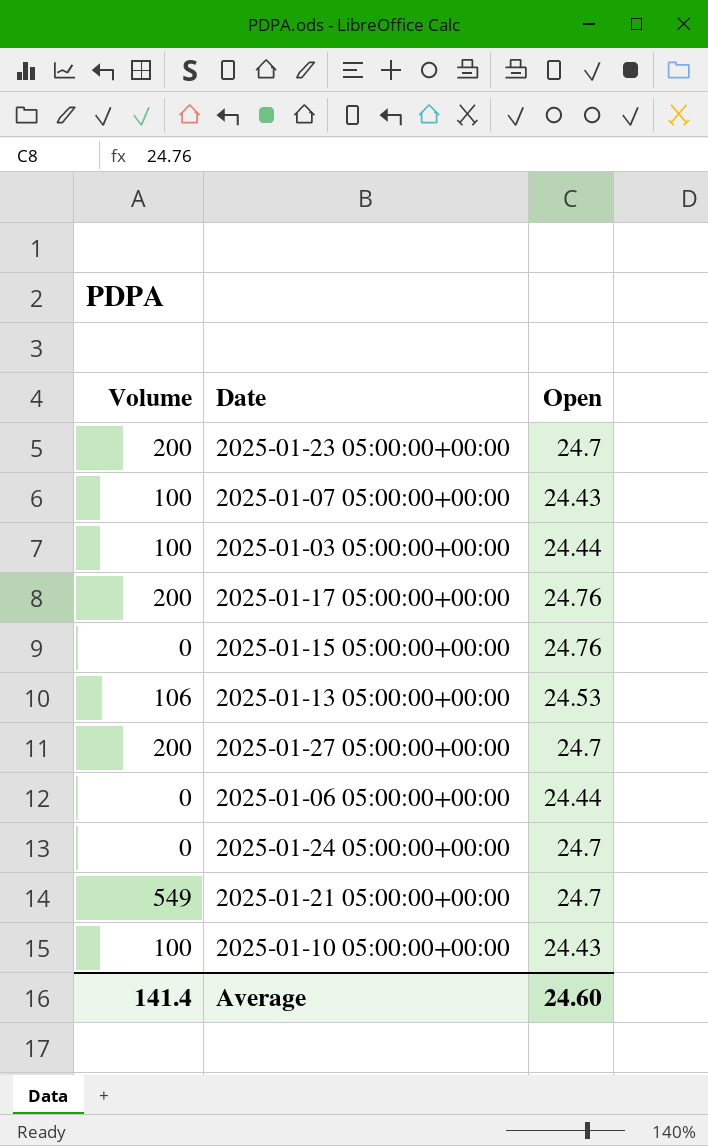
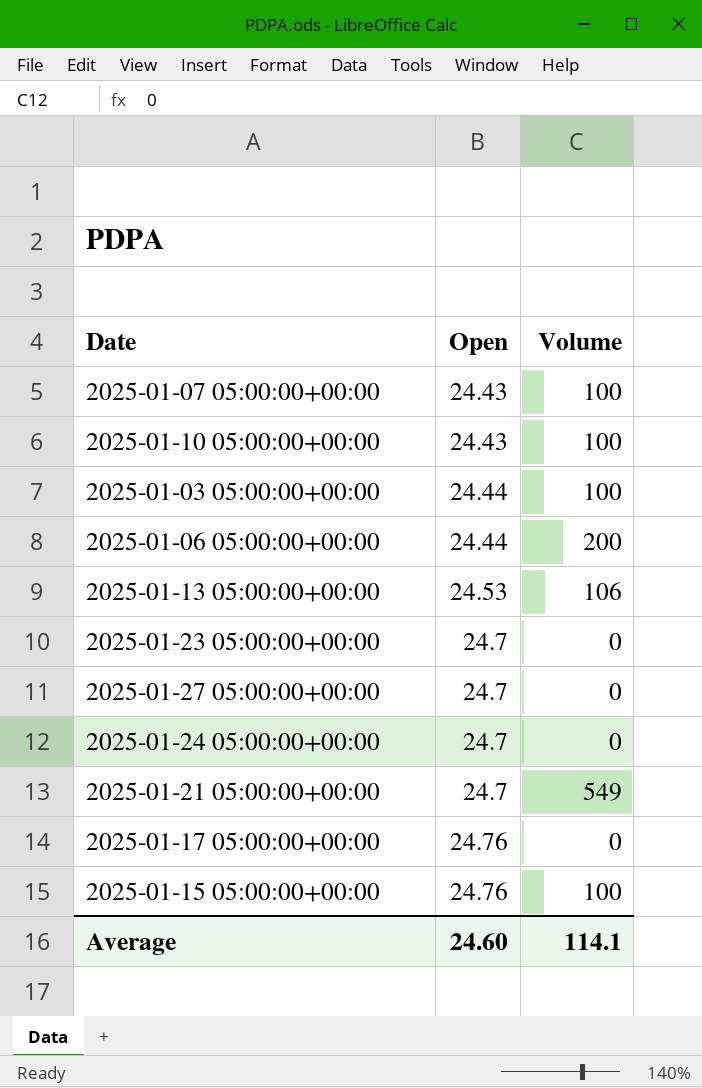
row order: none -> Open ascending
column Volume | position: 1 -> 3
2025-01-06 05:00:00+00:00 | Volume: 0 -> 200
2025-01-23 05:00:00+00:00 | Volume: 200 -> 0
2025-01-27 05:00:00+00:00 | Volume: 200 -> 0
2025-01-17 05:00:00+00:00 | Volume: 200 -> 0
2025-01-15 05:00:00+00:00 | Volume: 0 -> 100
Average | Volume: 141.4 -> 114.1

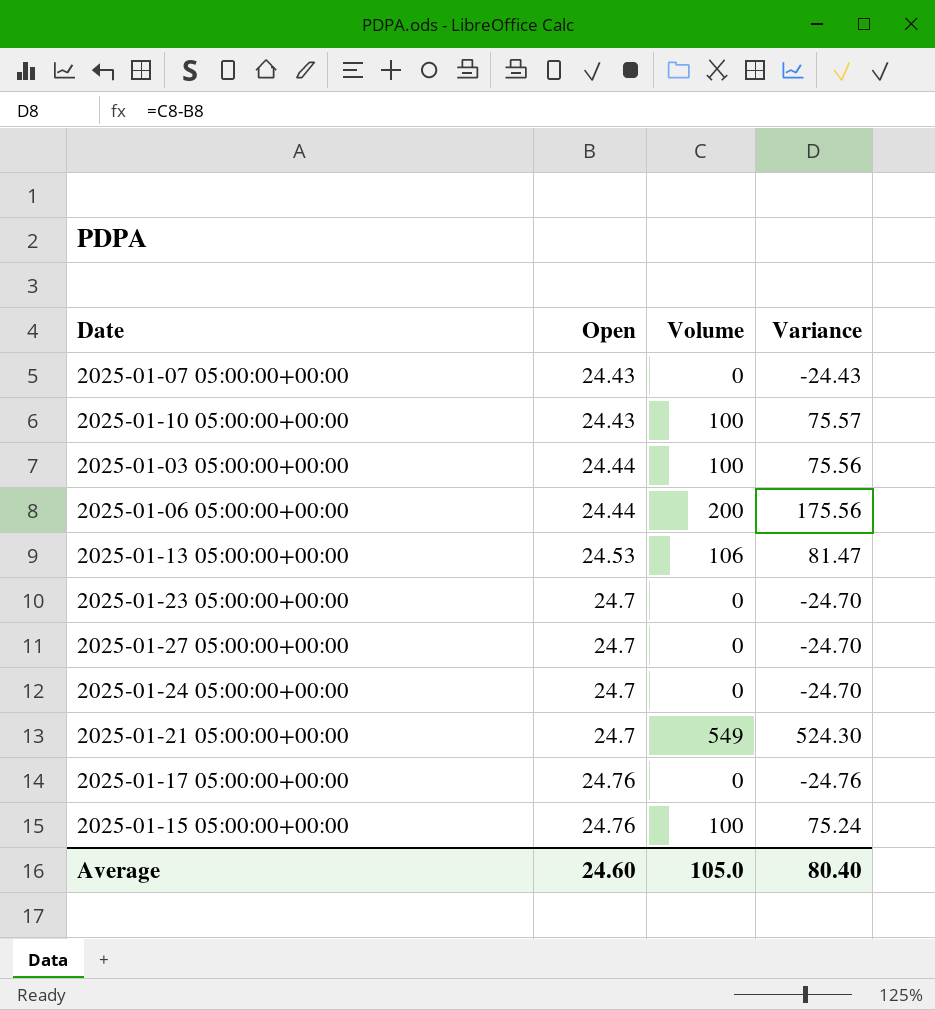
column Variance | formula: none -> [Volume] - [Open]
2025-01-07 05:00:00+00:00 | Volume: 100 -> 0
Average | Volume: 114.1 -> 105.0

